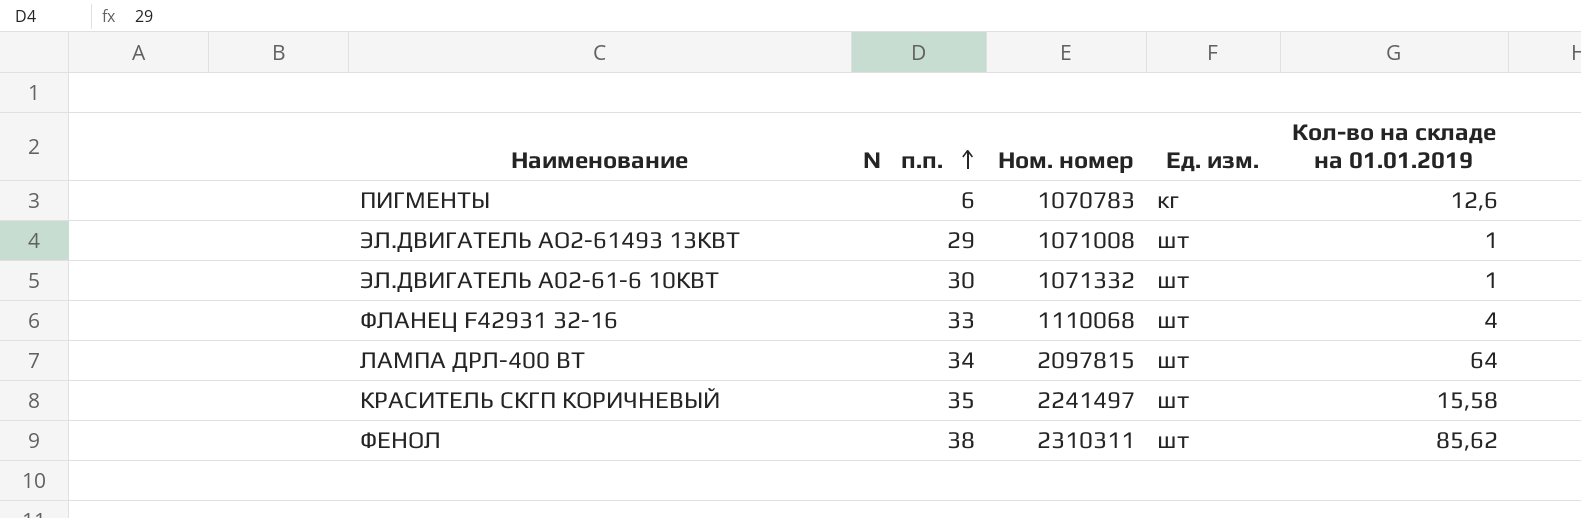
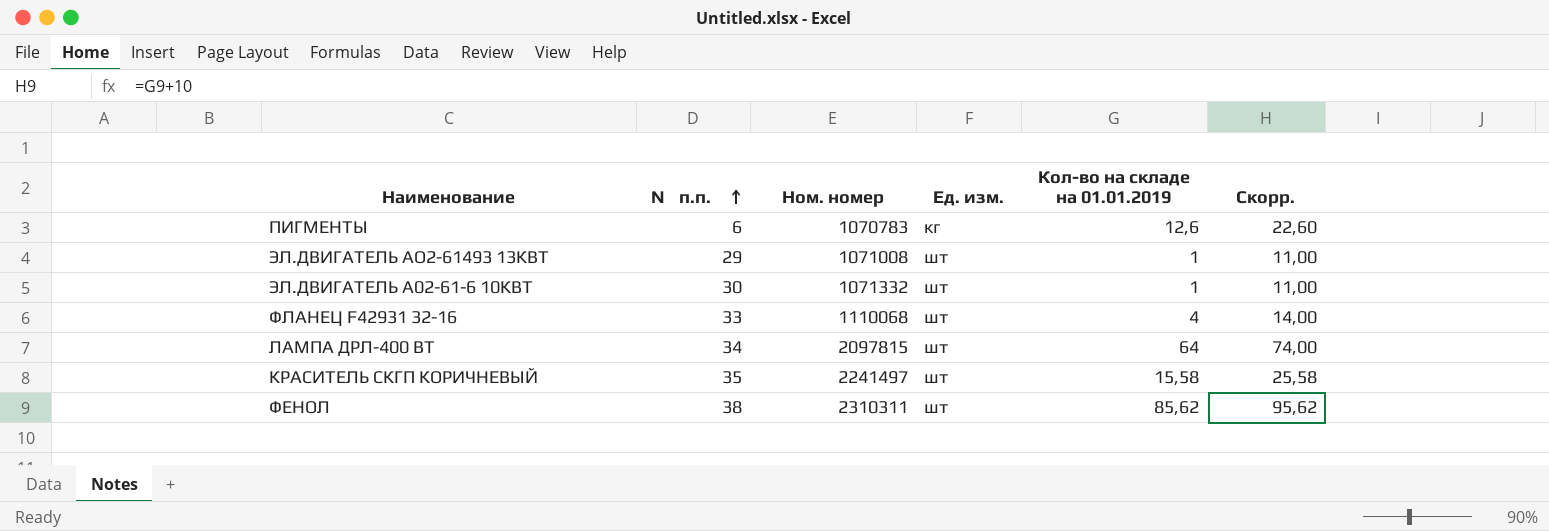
column Скорр. | formula: none -> [Кол-во на складе на 01.01.2019] + 10

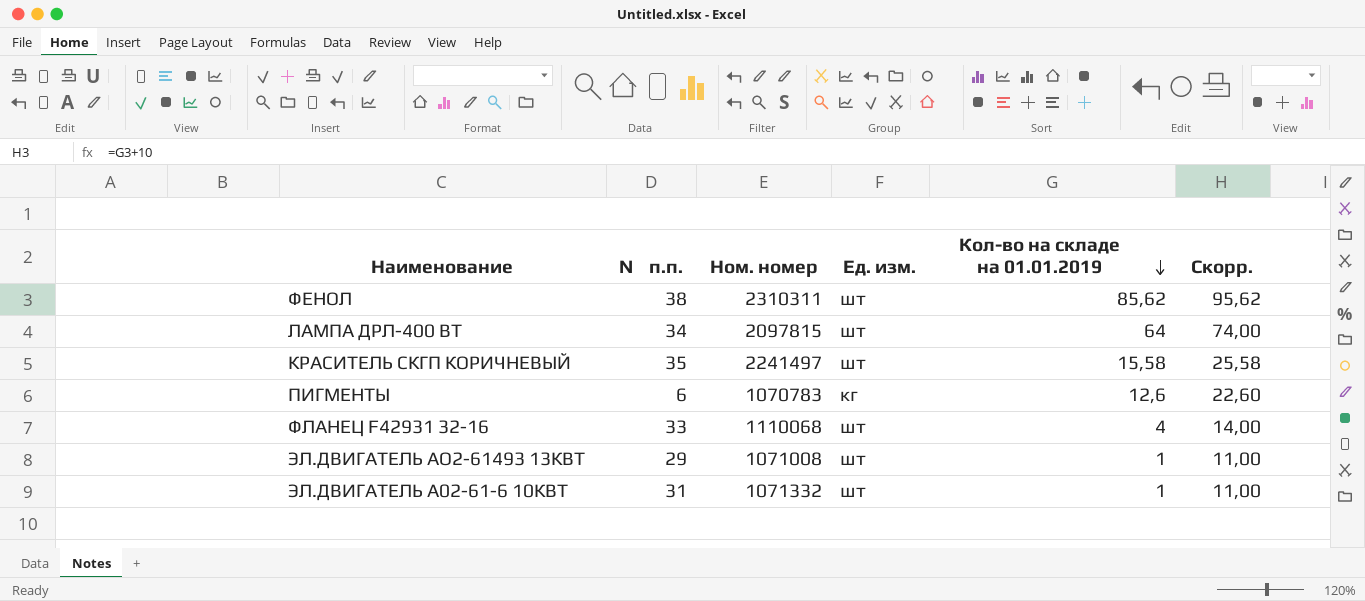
row order: № п.п. ascending -> Кол-во на складе на 01.01.2019 descending
ЭЛ.ДВИГАТЕЛЬ А02-61-6 10КВТ | № п.п.: 30 -> 31

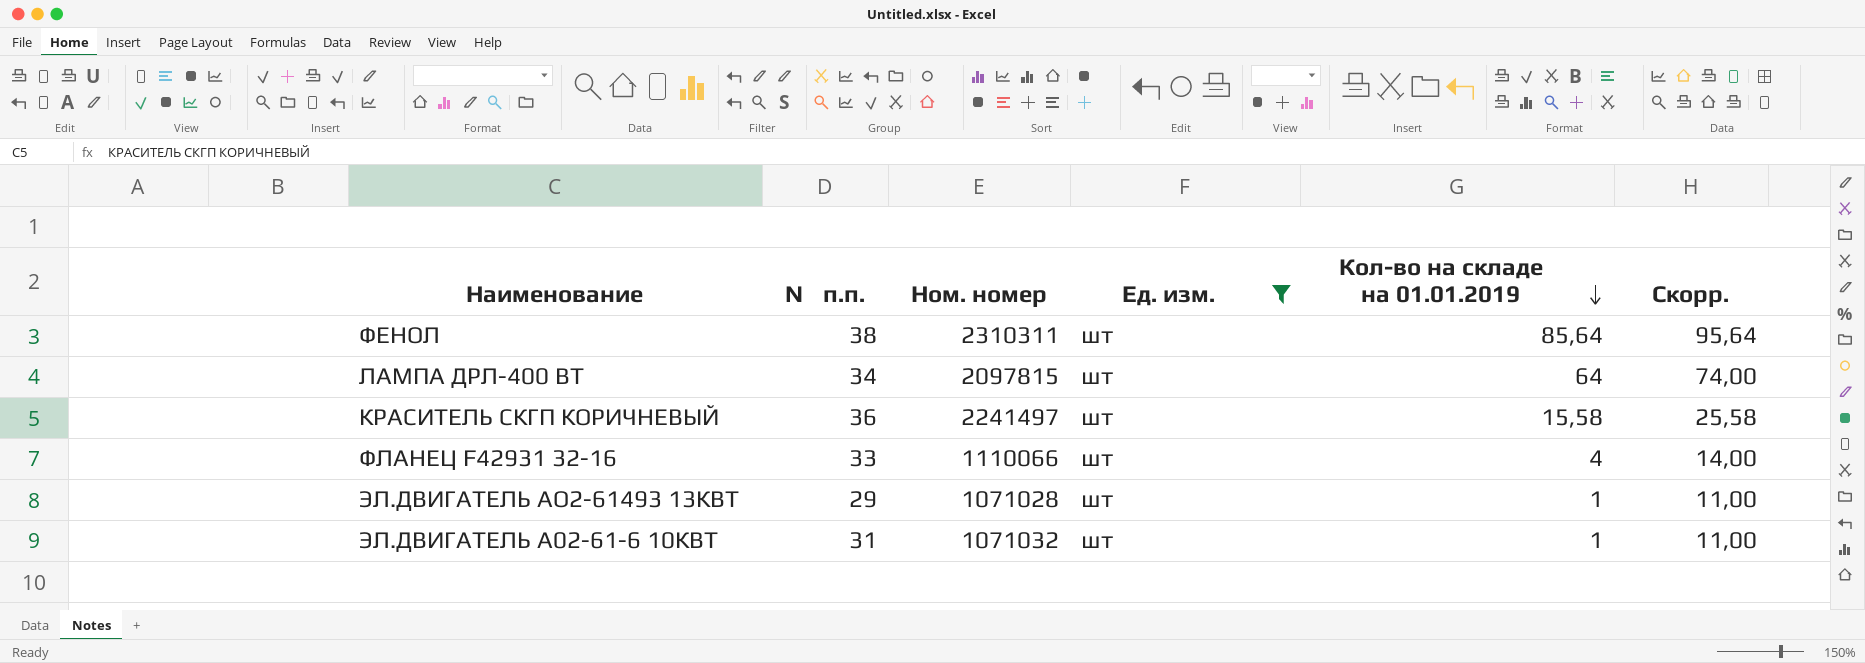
filter: none -> Ед. изм. = шт
ФЕНОЛ | Кол-во на складе на 01.01.2019: 85,62 -> 85,64
ФЕНОЛ | Скорр.: 95,62 -> 95,64
КРАСИТЕЛЬ СКГП КОРИЧНЕВЫЙ | № п.п.: 35 -> 36
ФЛАНЕЦ F42931 32-16 | Ном. номер: 1110068 -> 1110066
ЭЛ.ДВИГАТЕЛЬ АО2-61493 13КВТ | Ном. номер: 1071008 -> 1071028
ЭЛ.ДВИГАТЕЛЬ А02-61-6 10КВТ | Ном. номер: 1071332 -> 1071032

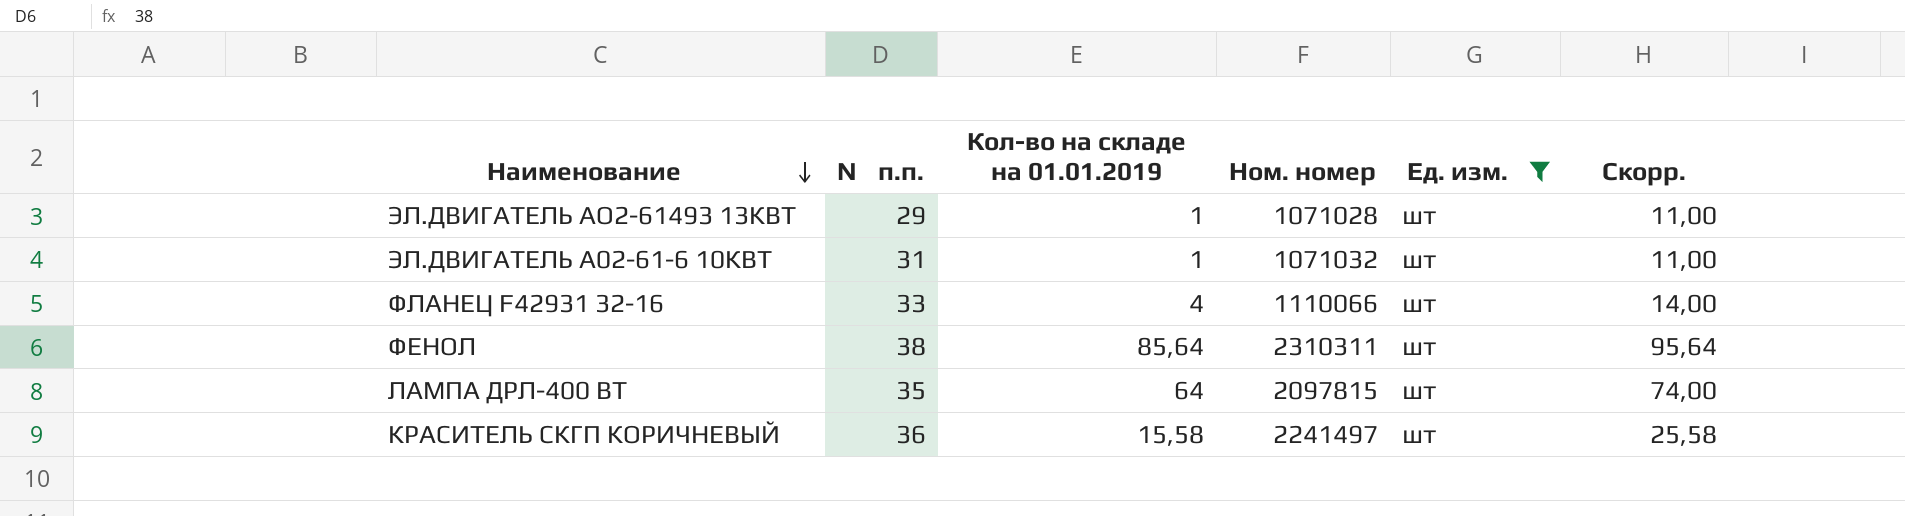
row order: Кол-во на складе на 01.01.2019 descending -> Наименование descending
column Кол-во на складе на 01.01.2019 | position: 5 -> 3
ЛАМПА ДРЛ-400 ВТ | № п.п.: 34 -> 35

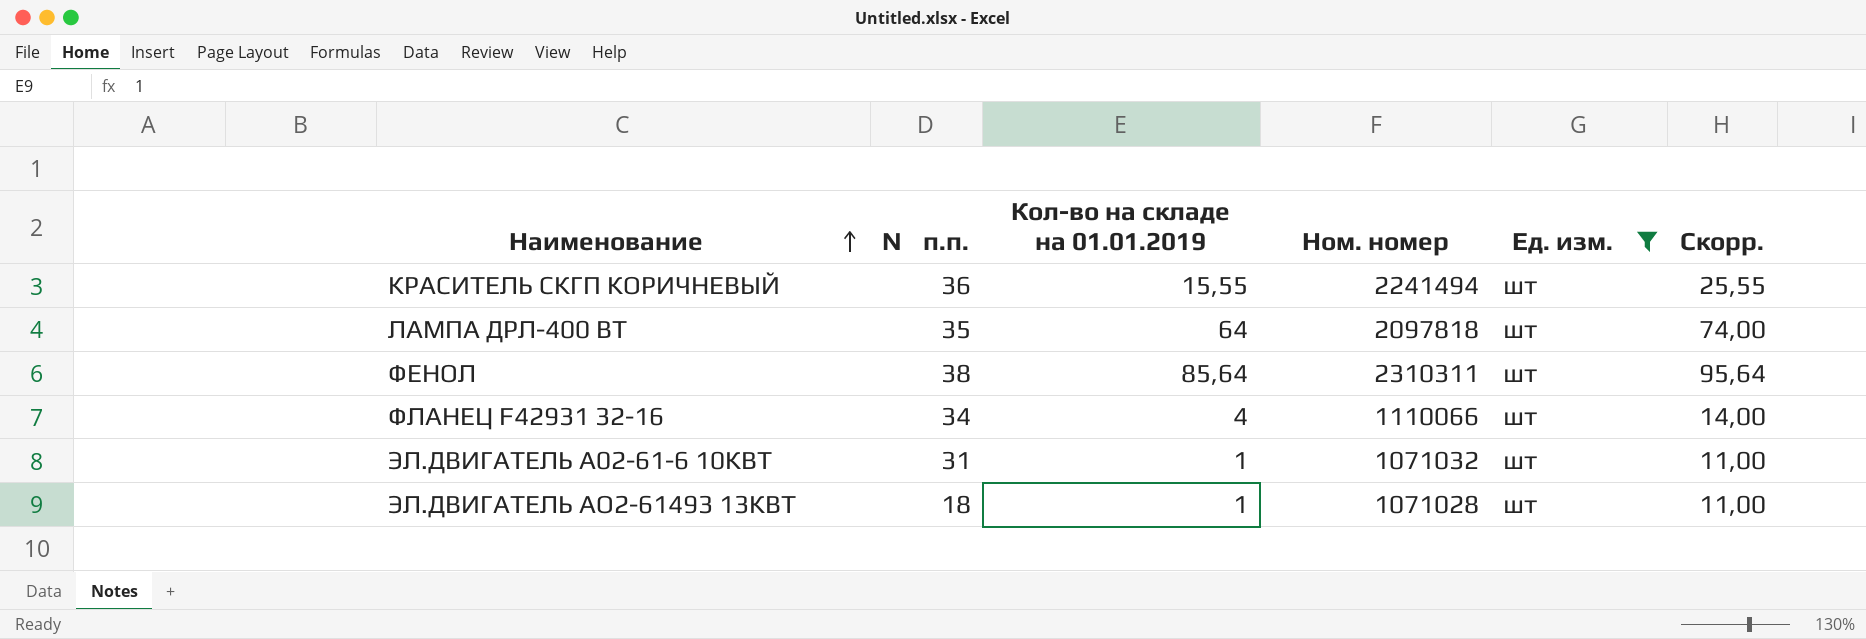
row order: Наименование descending -> Наименование ascending
КРАСИТЕЛЬ СКГП КОРИЧНЕВЫЙ | Кол-во на складе на 01.01.2019: 15,58 -> 15,55
КРАСИТЕЛЬ СКГП КОРИЧНЕВЫЙ | Ном. номер: 2241497 -> 2241494
КРАСИТЕЛЬ СКГП КОРИЧНЕВЫЙ | Скорр.: 25,58 -> 25,55
ЛАМПА ДРЛ-400 ВТ | Ном. номер: 2097815 -> 2097818
ФЛАНЕЦ F42931 32-16 | № п.п.: 33 -> 34
ЭЛ.ДВИГАТЕЛЬ АО2-61493 13КВТ | № п.п.: 29 -> 18

